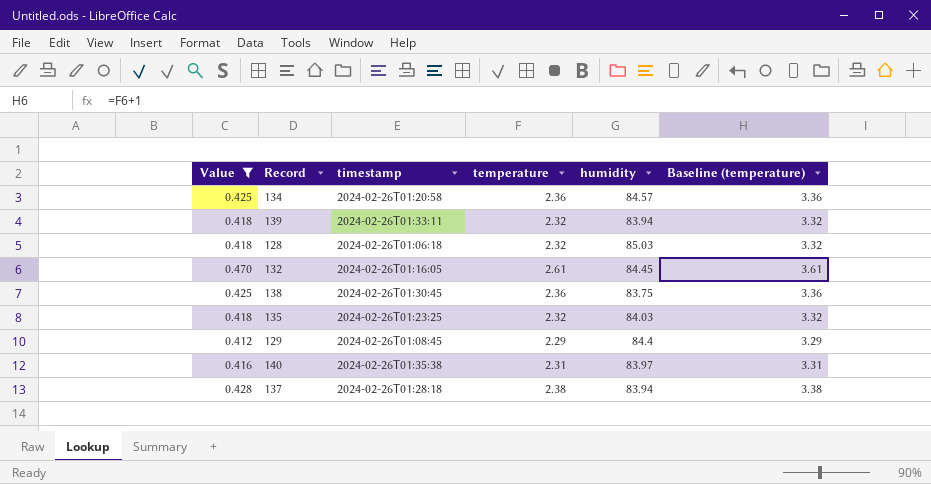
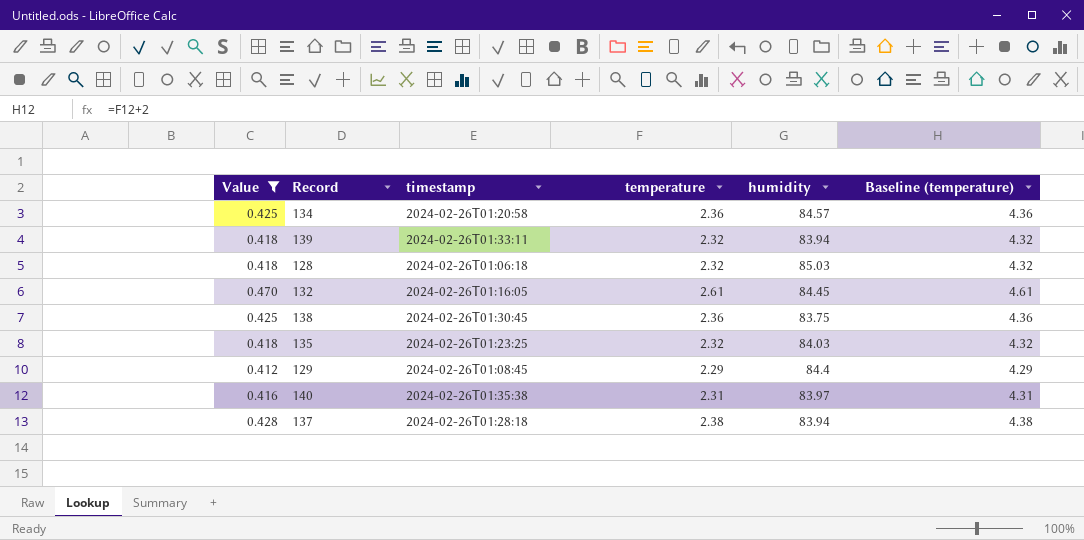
column Baseline (temperature) | formula: [temperature] + 1 -> [temperature] + 2

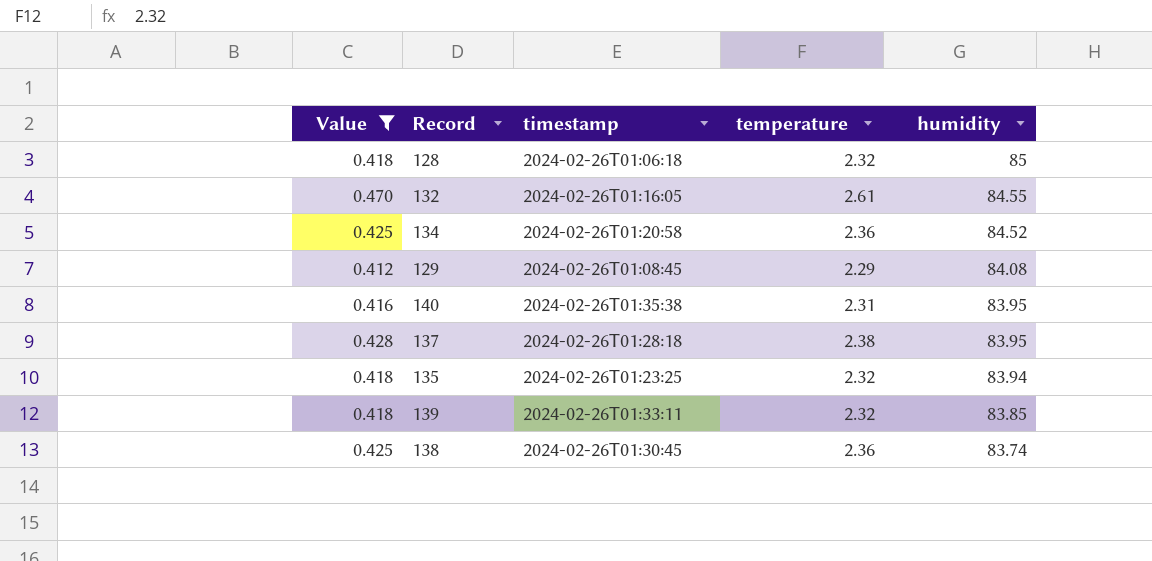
row order: none -> humidity descending
column Baseline (temperature) | formula: [temperature] + 2 -> none
128 | humidity: 85.03 -> 85
132 | humidity: 84.45 -> 84.55
134 | humidity: 84.57 -> 84.52
129 | humidity: 84.4 -> 84.08
140 | humidity: 83.97 -> 83.95
137 | humidity: 83.94 -> 83.95
135 | humidity: 84.03 -> 83.94
139 | humidity: 83.94 -> 83.85
138 | humidity: 83.75 -> 83.74

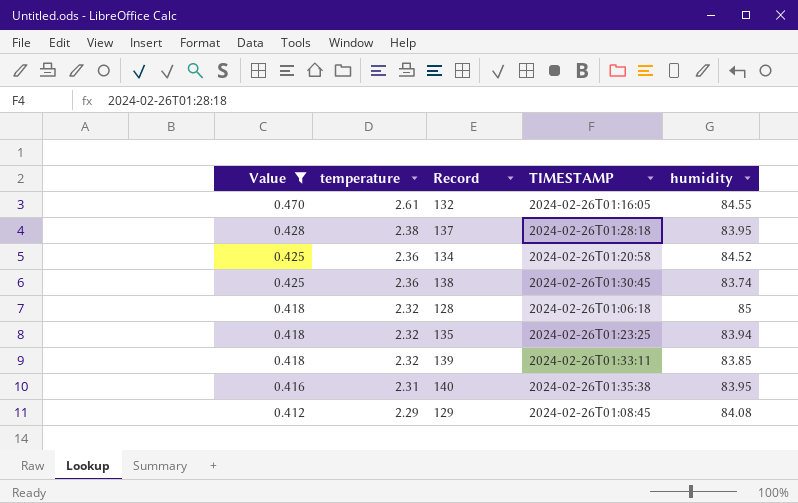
row order: humidity descending -> Value descending
column temperature | position: 4 -> 2
column name: timestamp -> TIMESTAMP

